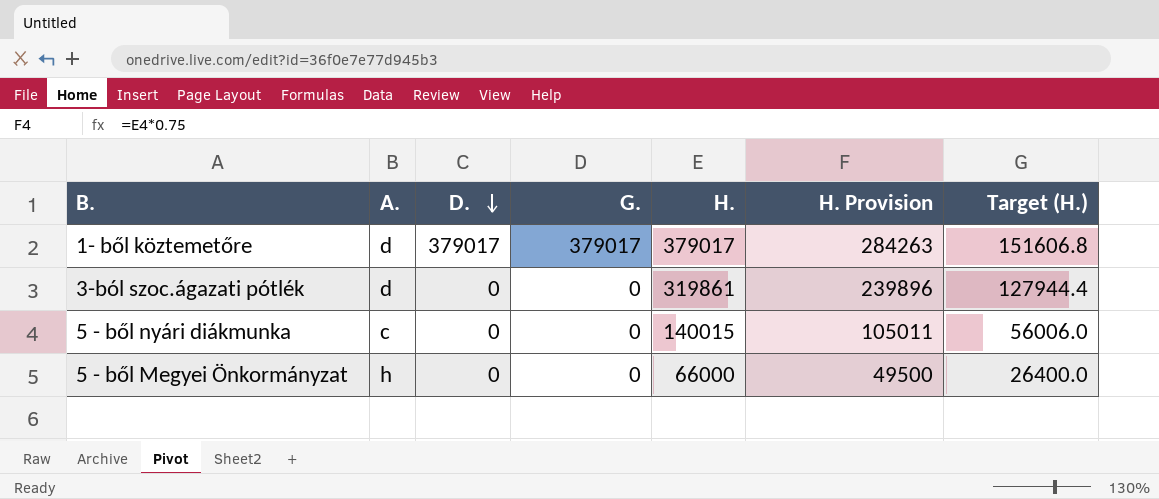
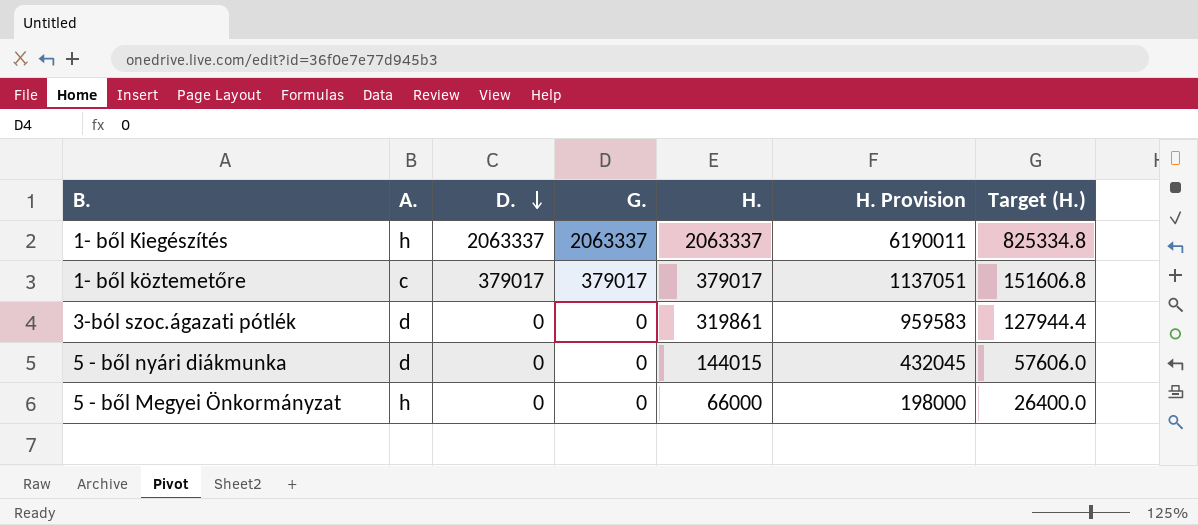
column H. Provision | formula: [H.] * 0.75 -> [H.] * 3
row 1- ből Kiegészítés: none -> h | 2063337 | 2063337 | 2063337 | 6190011 | 825334.8
1- ből köztemetőre | A.: d -> c
5 - ből nyári diákmunka | A.: c -> d
5 - ből nyári diákmunka | H.: 140015 -> 144015
5 - ből nyári diákmunka | Target (H.): 56006.0 -> 57606.0

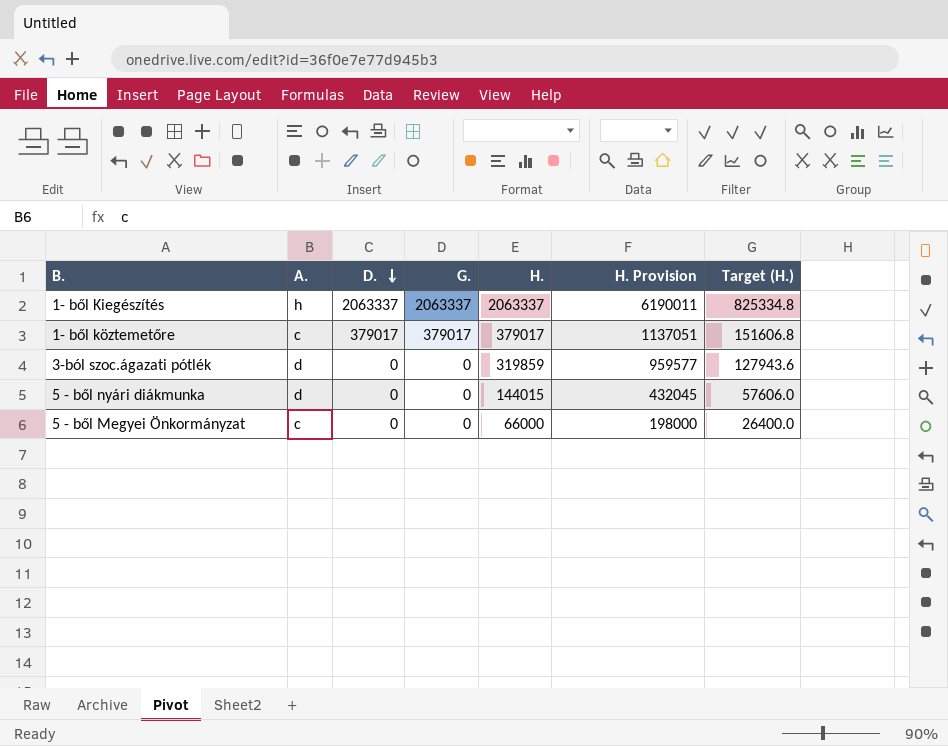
3-ból szoc.ágazati pótlék | H.: 319861 -> 319859
3-ból szoc.ágazati pótlék | H. Provision: 959583 -> 959577
3-ból szoc.ágazati pótlék | Target (H.): 127944.4 -> 127943.6
5 - ből Megyei Önkormányzat | A.: h -> c

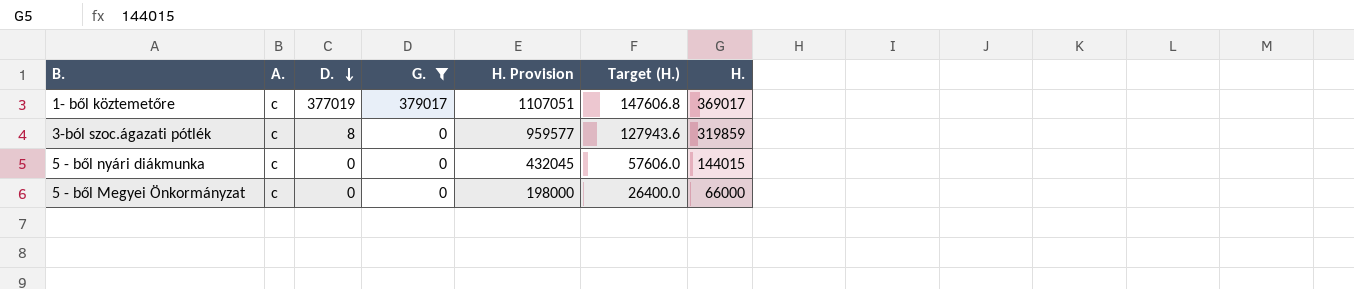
filter: none -> G. != 2063337
column H. | position: 5 -> 7
1- ből köztemetőre | D.: 379017 -> 377019
1- ből köztemetőre | H. Provision: 1137051 -> 1107051
1- ből köztemetőre | Target (H.): 151606.8 -> 147606.8
1- ből köztemetőre | H.: 379017 -> 369017
3-ból szoc.ágazati pótlék | A.: d -> c
3-ból szoc.ágazati pótlék | D.: 0 -> 8
5 - ből nyári diákmunka | A.: d -> c

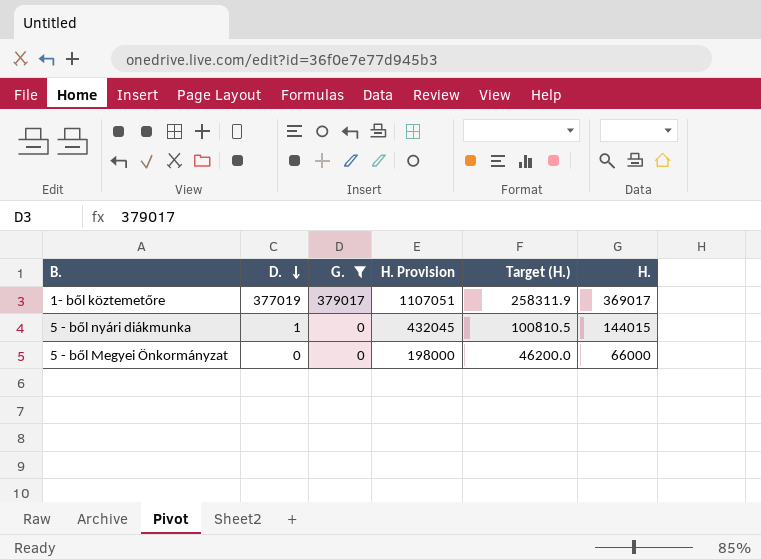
column A. | position: 2 -> none
column Target (H.) | formula: [H.] * 0.4 -> [H.] * 0.7
row 3-ból szoc.ágazati pótlék: c | 8 | 0 | 959577 | 127943.6 | 319859 -> none
5 - ből nyári diákmunka | D.: 0 -> 1

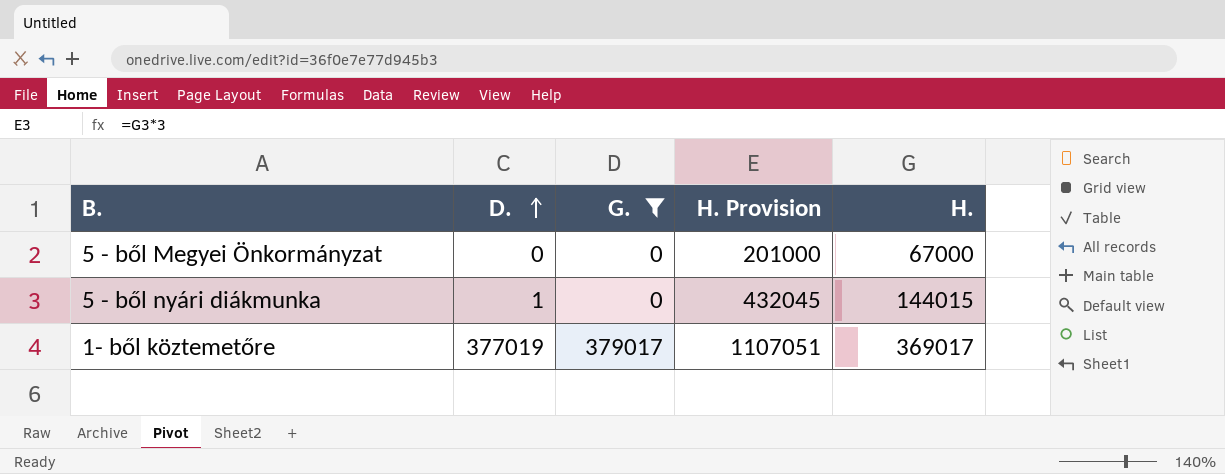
row order: D. descending -> D. ascending
column Target (H.) | formula: [H.] * 0.7 -> none
5 - ből Megyei Önkormányzat | H. Provision: 198000 -> 201000
5 - ből Megyei Önkormányzat | H.: 66000 -> 67000

